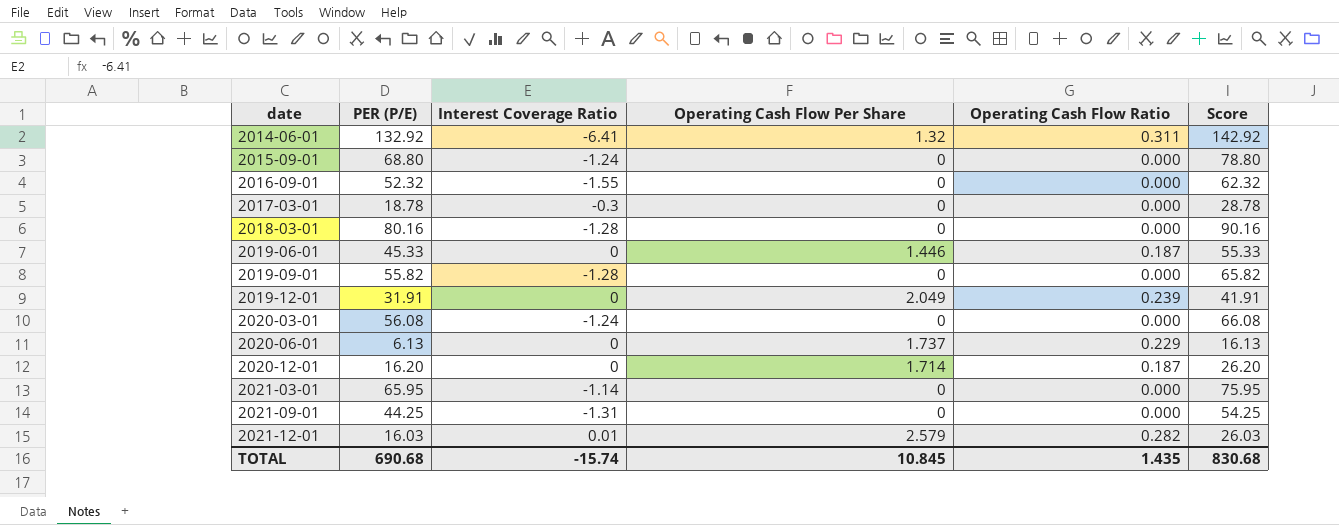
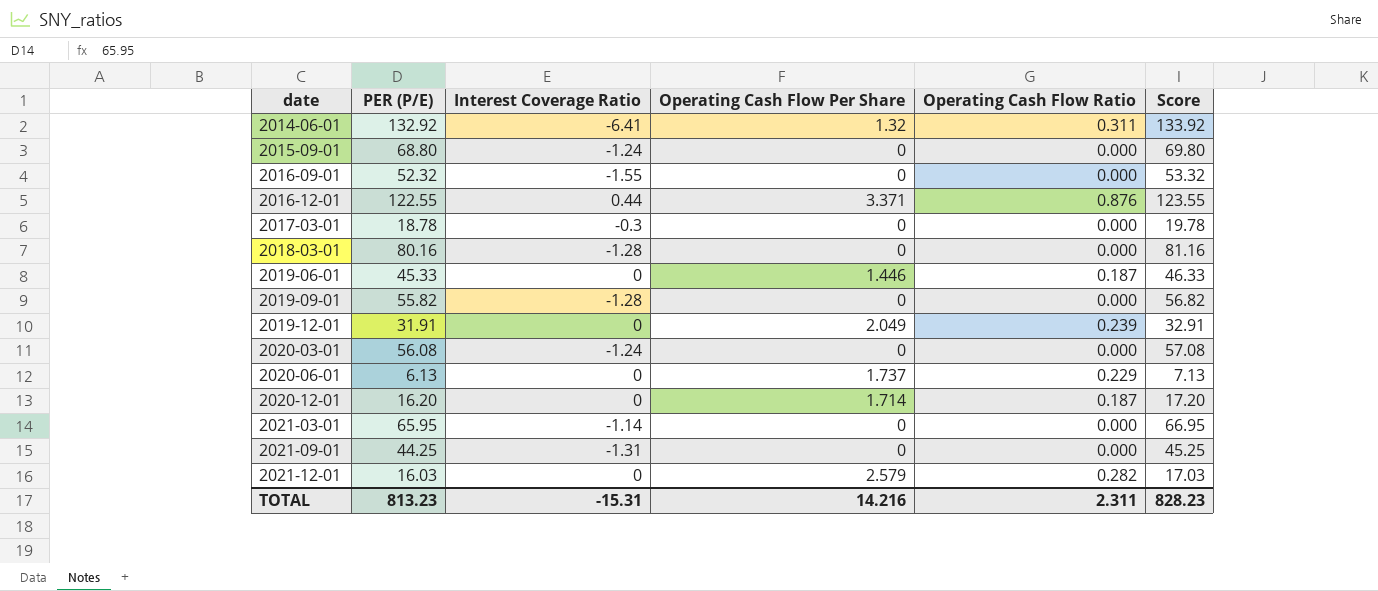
column Score | formula: [PER (P/E)] + 10 -> [PER (P/E)] + 1
row 2016-12-01: none -> 122.55 | 0.44 | 3.371 | 0.876 | 123.55
2021-12-01 | Interest Coverage Ratio: 0.01 -> 0
TOTAL | PER (P/E): 690.68 -> 813.23
TOTAL | Interest Coverage Ratio: -15.74 -> -15.31
TOTAL | Operating Cash Flow Per Share: 10.845 -> 14.216
TOTAL | Operating Cash Flow Ratio: 1.435 -> 2.311
TOTAL | Score: 830.68 -> 828.23

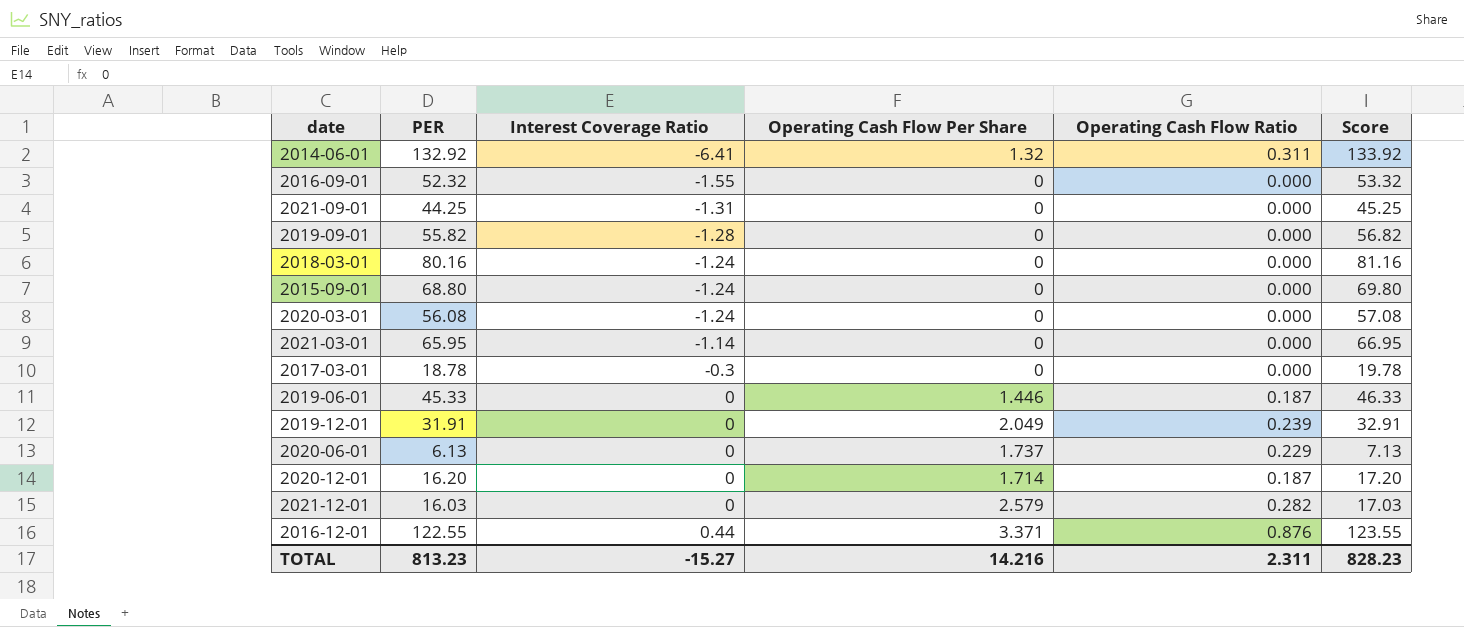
row order: date ascending -> Interest Coverage Ratio ascending
column name: PER (P/E) -> PER
2018-03-01 | Interest Coverage Ratio: -1.28 -> -1.24
TOTAL | Interest Coverage Ratio: -15.31 -> -15.27

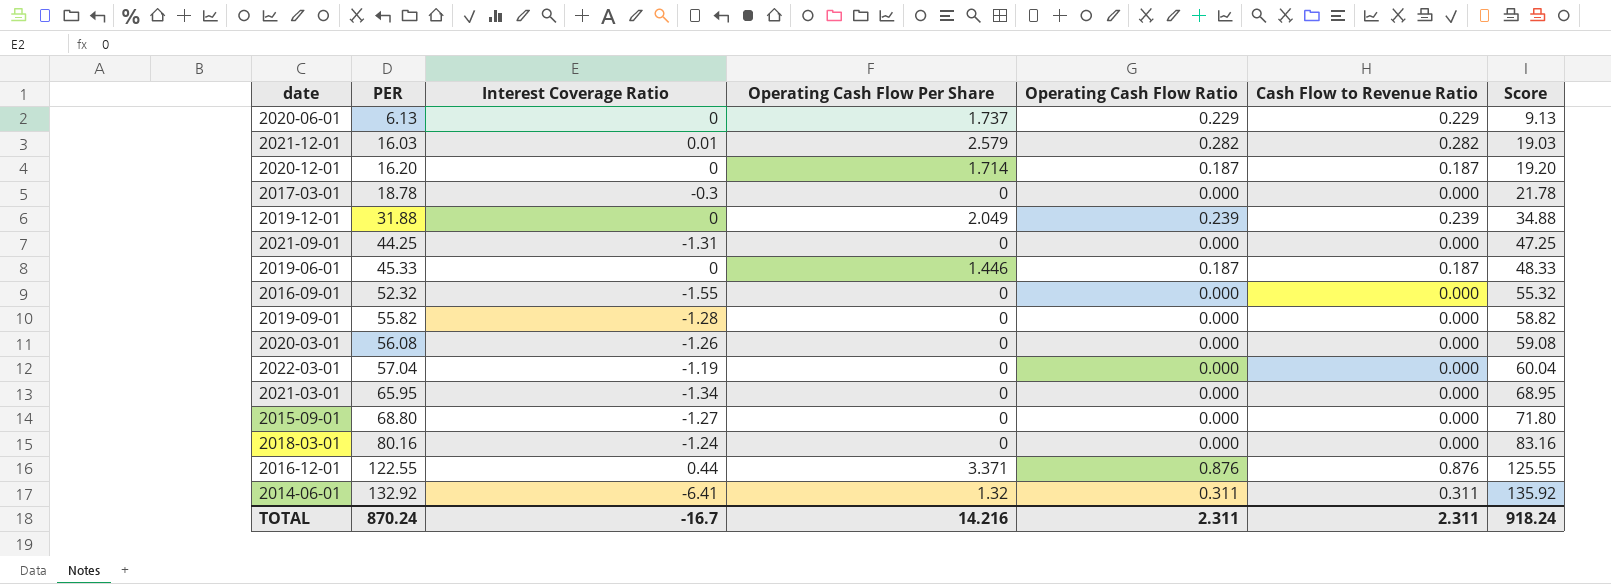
row order: Interest Coverage Ratio ascending -> PER ascending
column Cash Flow to Revenue Ratio | position: none -> 6
column Score | formula: [PER] + 1 -> [PER] + 3
2021-12-01 | Interest Coverage Ratio: 0 -> 0.01
2019-12-01 | PER: 31.91 -> 31.88
2020-03-01 | Interest Coverage Ratio: -1.24 -> -1.26
row 2022-03-01: none -> 57.04 | -1.19 | 0 | 0.000 | 0.000 | 60.04
2021-03-01 | Interest Coverage Ratio: -1.14 -> -1.34
2015-09-01 | Interest Coverage Ratio: -1.24 -> -1.27
TOTAL | PER: 813.23 -> 870.24
TOTAL | Interest Coverage Ratio: -15.27 -> -16.7
TOTAL | Score: 828.23 -> 918.24

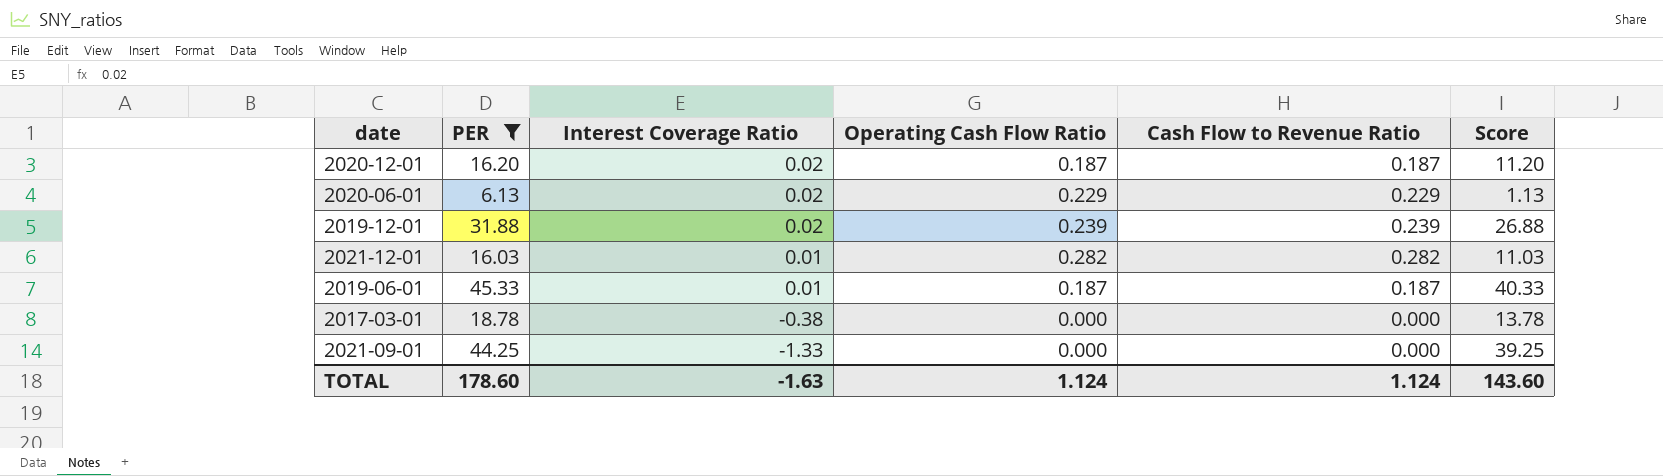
filter: none -> PER <= 45.33
row order: PER ascending -> Interest Coverage Ratio descending
column Operating Cash Flow Per Share | position: 4 -> none
column Score | formula: [PER] + 3 -> [PER] - 5
2020-12-01 | Interest Coverage Ratio: 0 -> 0.02
2020-06-01 | Interest Coverage Ratio: 0 -> 0.02
2019-12-01 | Interest Coverage Ratio: 0 -> 0.02
2019-06-01 | Interest Coverage Ratio: 0 -> 0.01
2017-03-01 | Interest Coverage Ratio: -0.3 -> -0.38
2021-09-01 | Interest Coverage Ratio: -1.31 -> -1.33
TOTAL | PER: 870.24 -> 178.60
TOTAL | Interest Coverage Ratio: -16.7 -> -1.63
TOTAL | Operating Cash Flow Ratio: 2.311 -> 1.124
TOTAL | Cash Flow to Revenue Ratio: 2.311 -> 1.124
TOTAL | Score: 918.24 -> 143.60

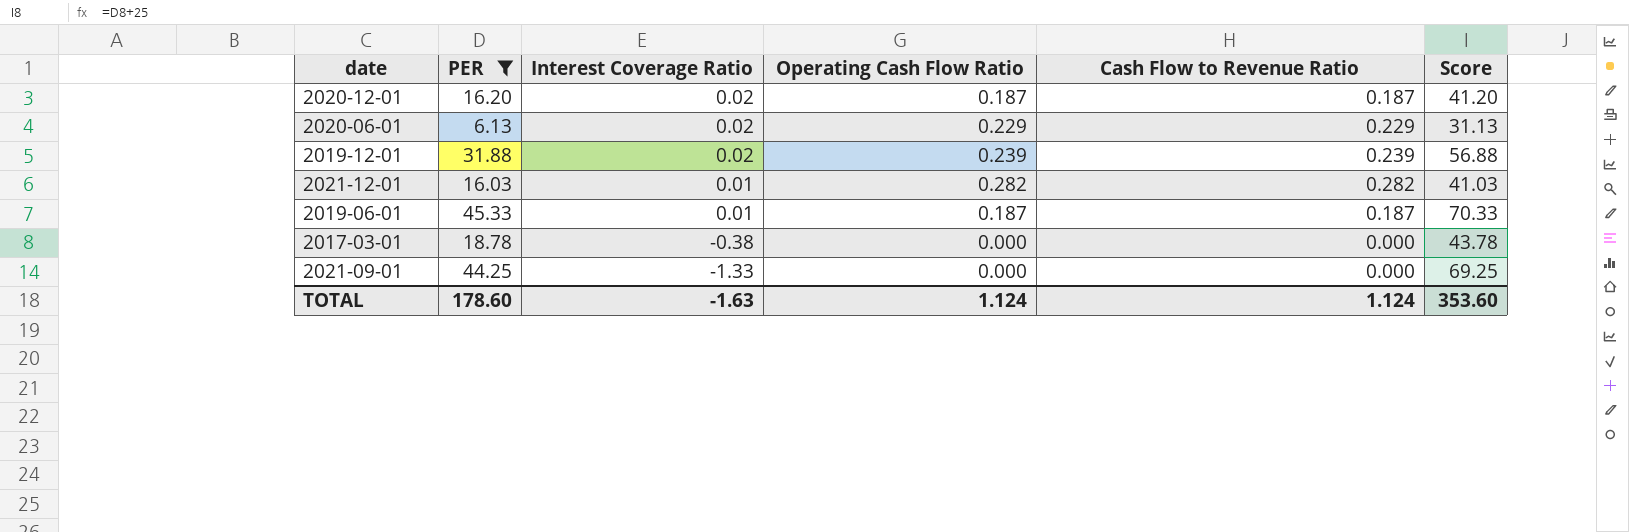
column Score | formula: [PER] - 5 -> [PER] + 25
TOTAL | Score: 143.60 -> 353.60

